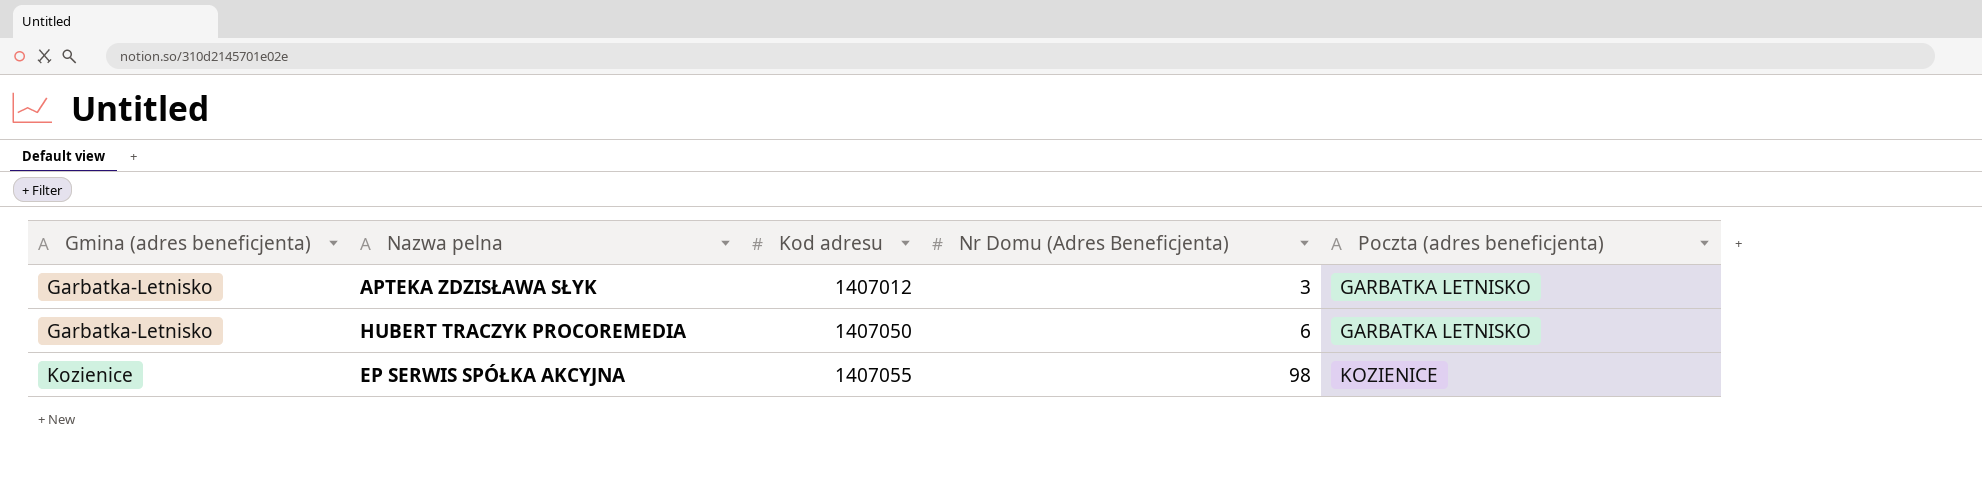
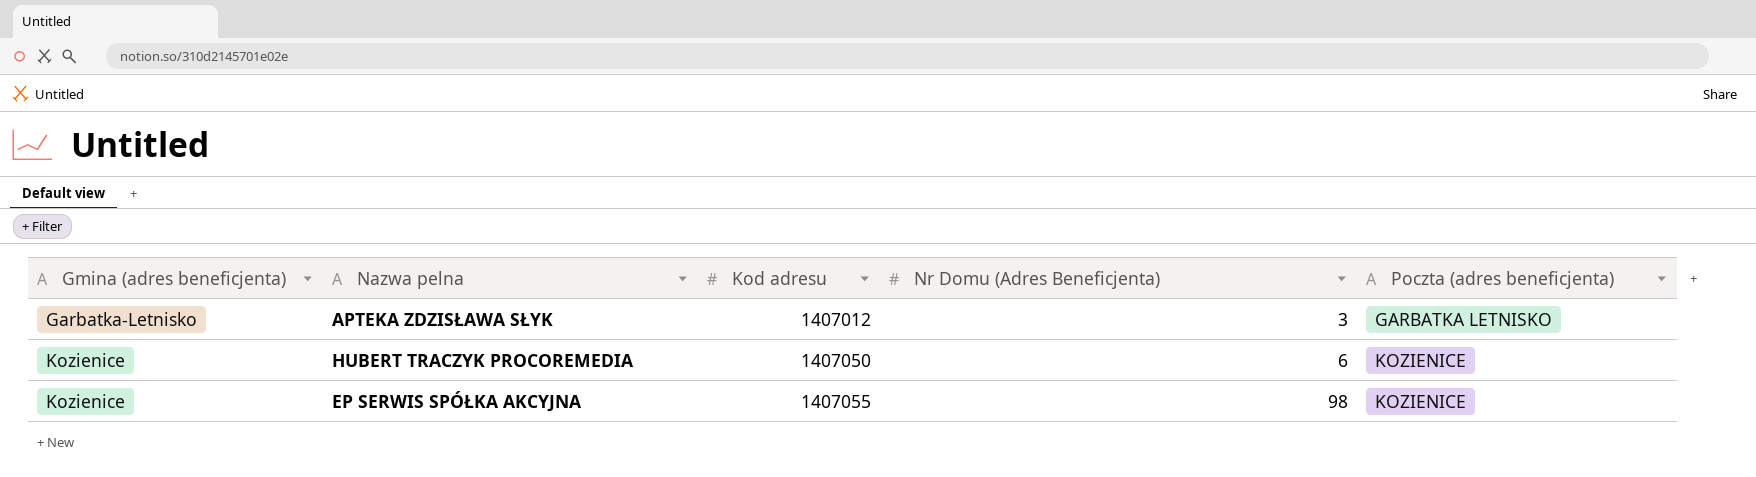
HUBERT TRACZYK PROCOREMEDIA | Gmina (adres beneficjenta): Garbatka-Letnisko -> Kozienice
HUBERT TRACZYK PROCOREMEDIA | Poczta (adres beneficjenta): GARBATKA LETNISKO -> KOZIENICE

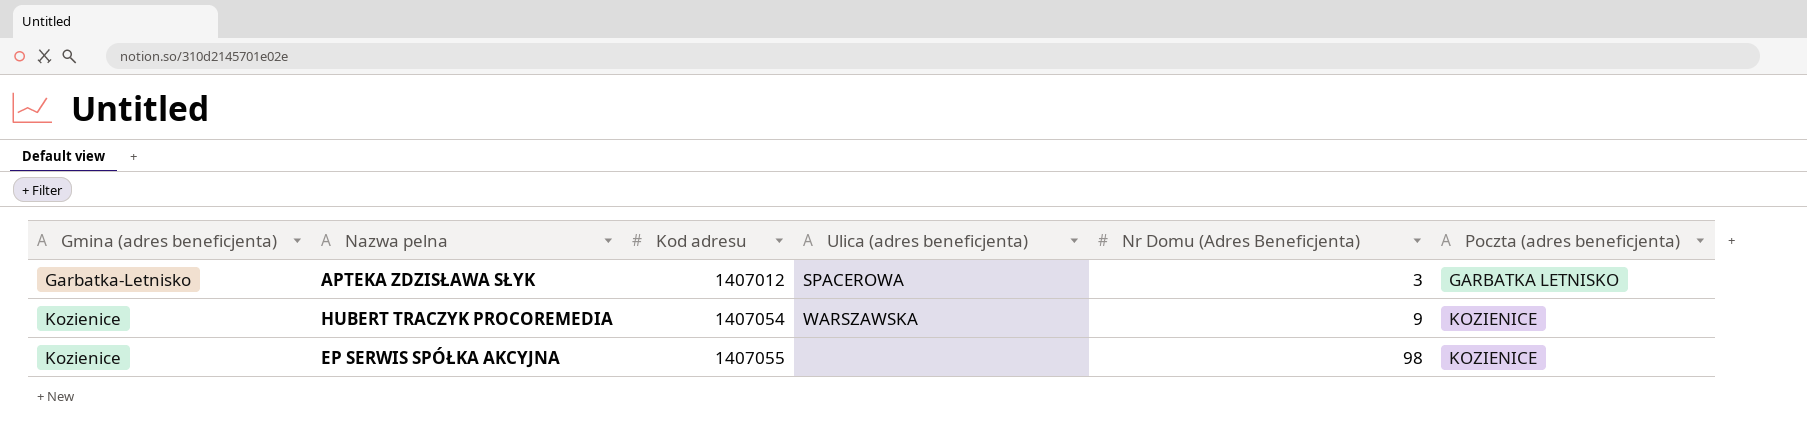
column Ulica (adres beneficjenta) | position: none -> 4
HUBERT TRACZYK PROCOREMEDIA | Kod adresu: 1407050 -> 1407054
HUBERT TRACZYK PROCOREMEDIA | Nr Domu (Adres Beneficjenta): 6 -> 9

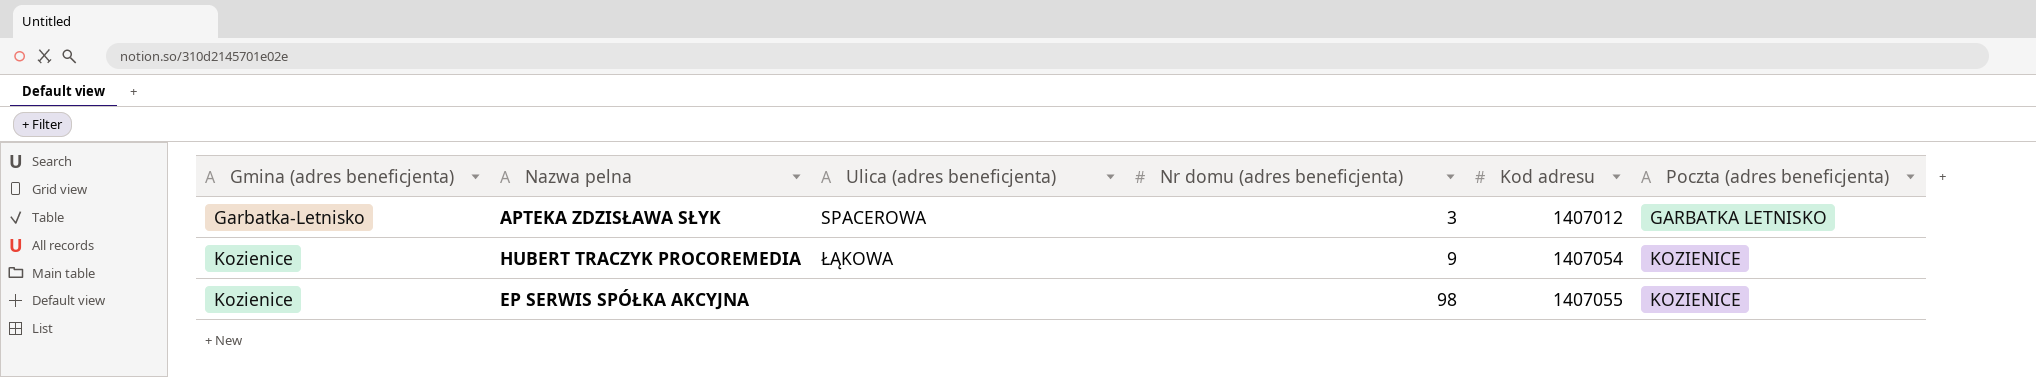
column name: Nr Domu (Adres Beneficjenta) -> Nr domu (adres beneficjenta)
column Kod adresu | position: 3 -> 5
HUBERT TRACZYK PROCOREMEDIA | Ulica (adres beneficjenta): WARSZAWSKA -> ŁĄKOWA

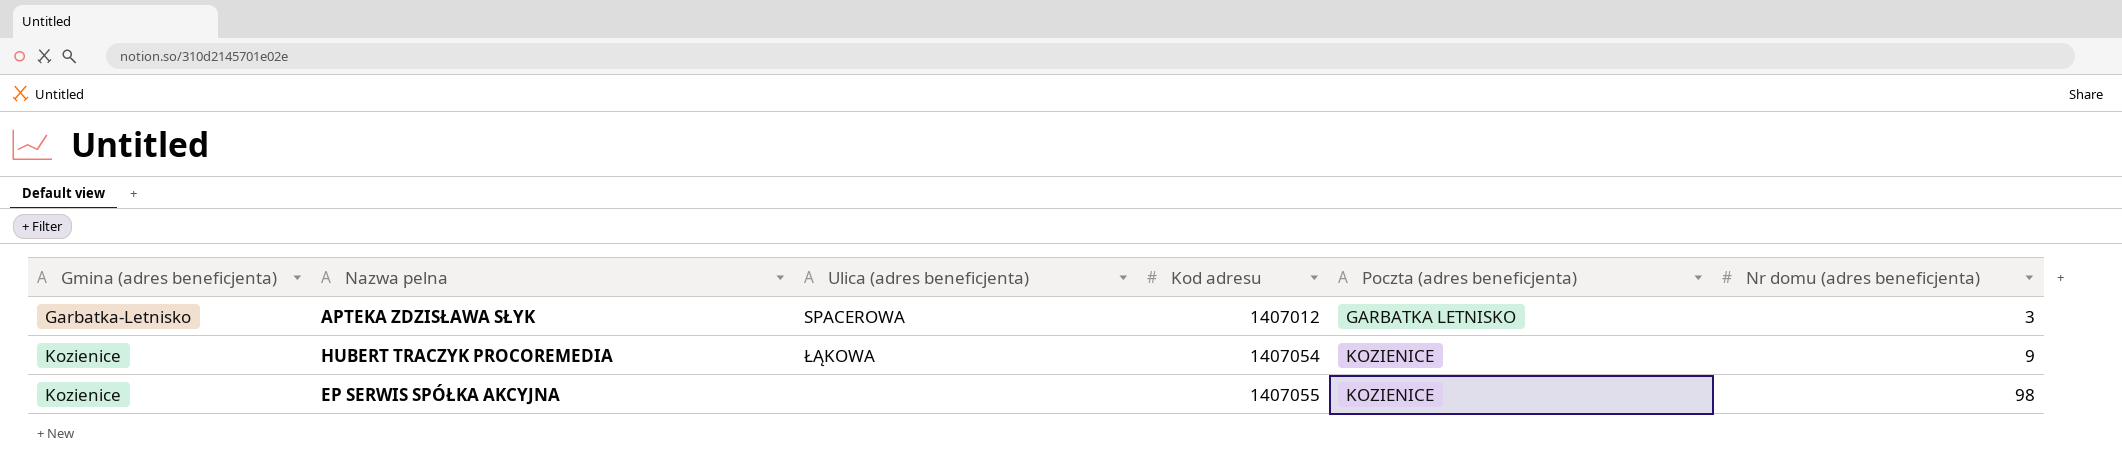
column Nr domu (adres beneficjenta) | position: 4 -> 6

